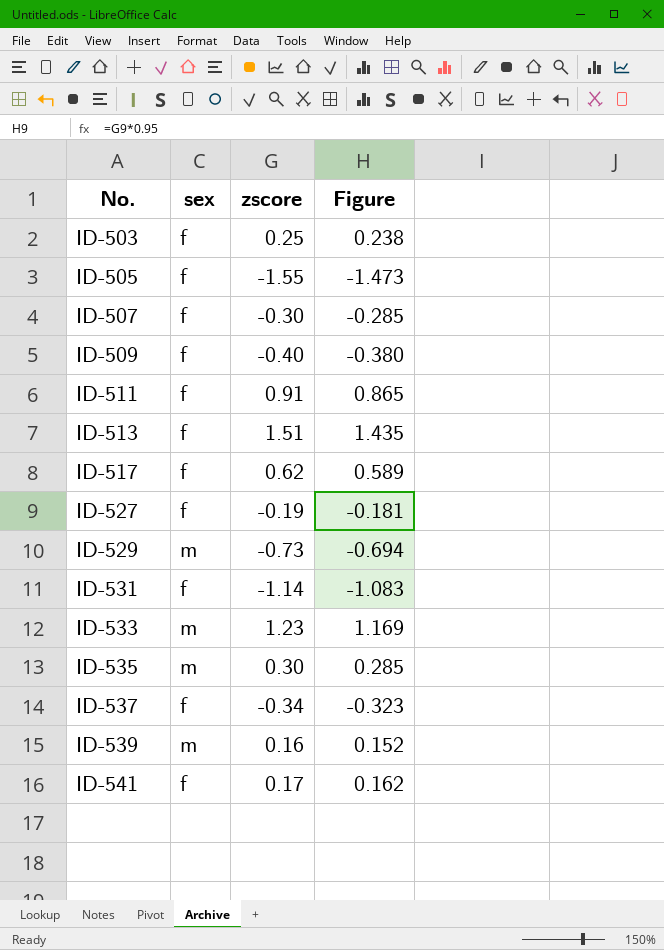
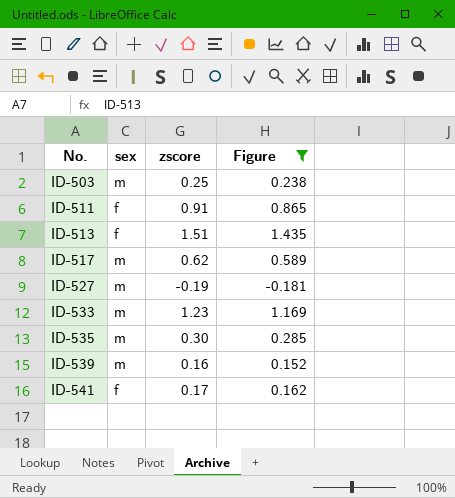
filter: none -> Figure >= -0.181
ID-503 | sex: f -> m
ID-517 | sex: f -> m
ID-527 | sex: f -> m

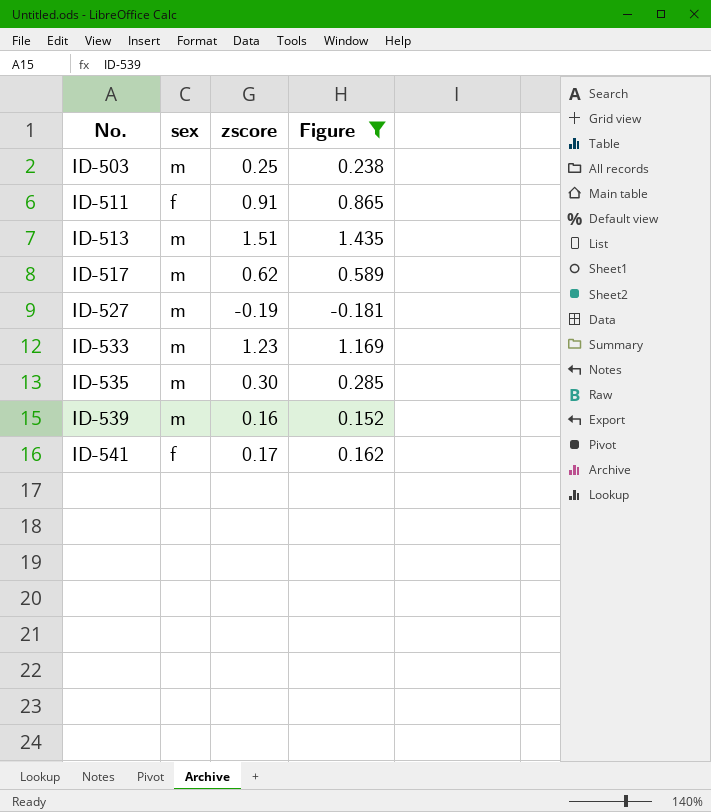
ID-513 | sex: f -> m

